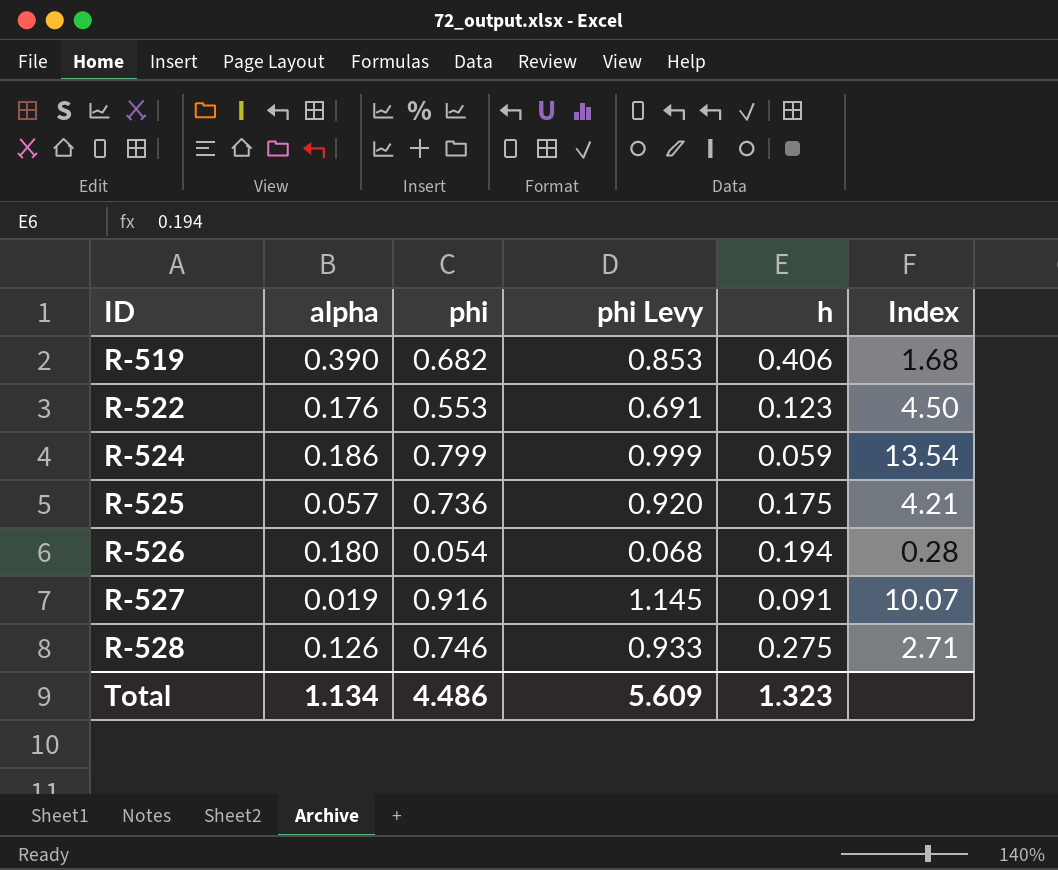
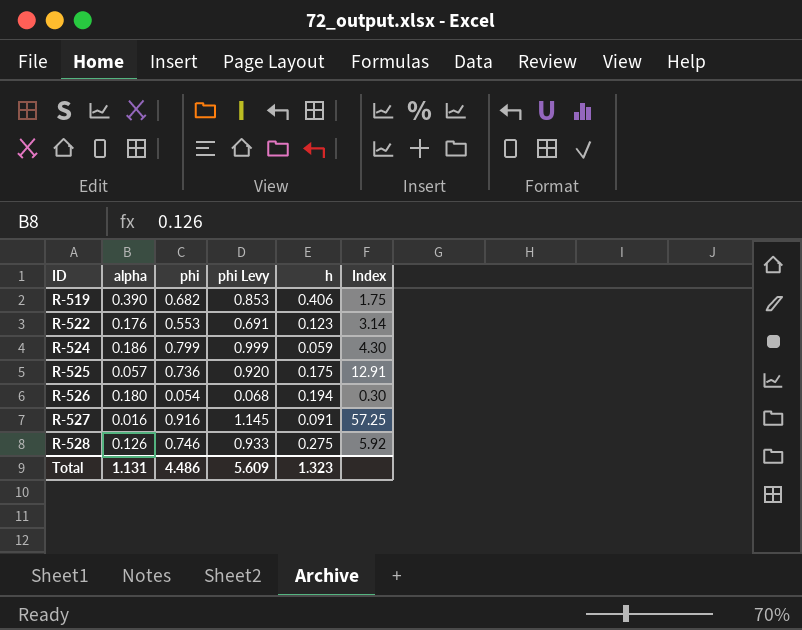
column Index | formula: [phi] / [h] -> [phi] / [alpha]
R-527 | alpha: 0.019 -> 0.016
Total | alpha: 1.134 -> 1.131

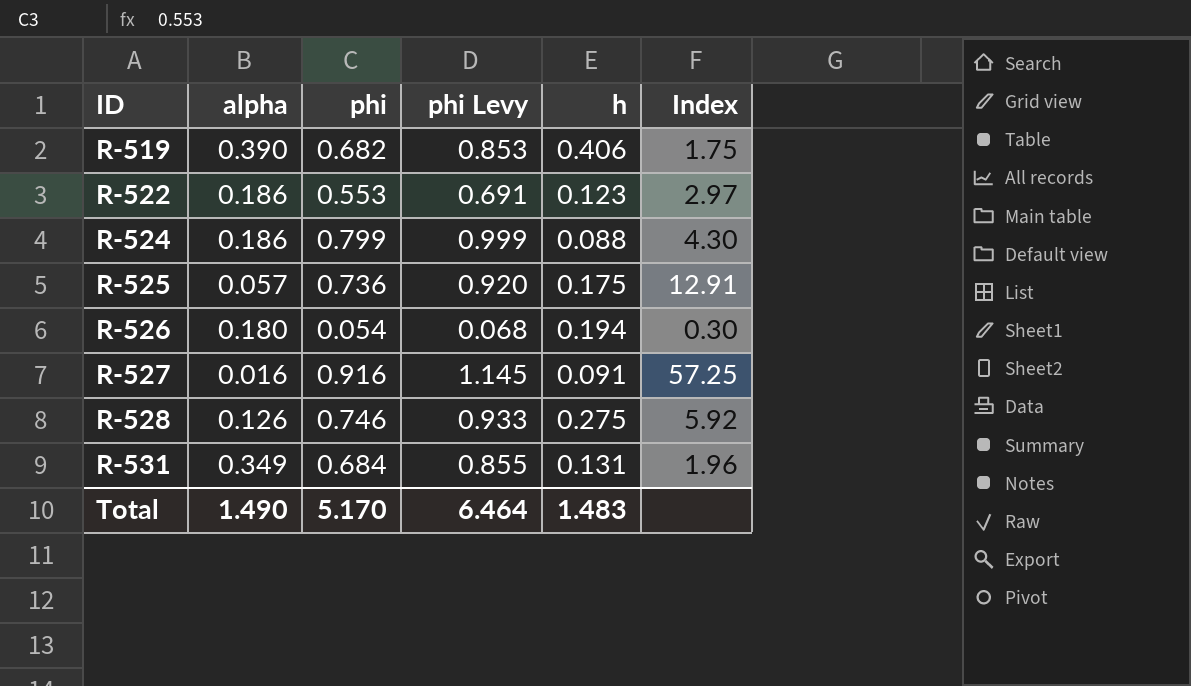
R-522 | alpha: 0.176 -> 0.186
R-522 | Index: 3.14 -> 2.97
R-524 | h: 0.059 -> 0.088
row R-531: none -> 0.349 | 0.684 | 0.855 | 0.131 | 1.96
Total | alpha: 1.131 -> 1.490
Total | phi: 4.486 -> 5.170
Total | phi Levy: 5.609 -> 6.464
Total | h: 1.323 -> 1.483

